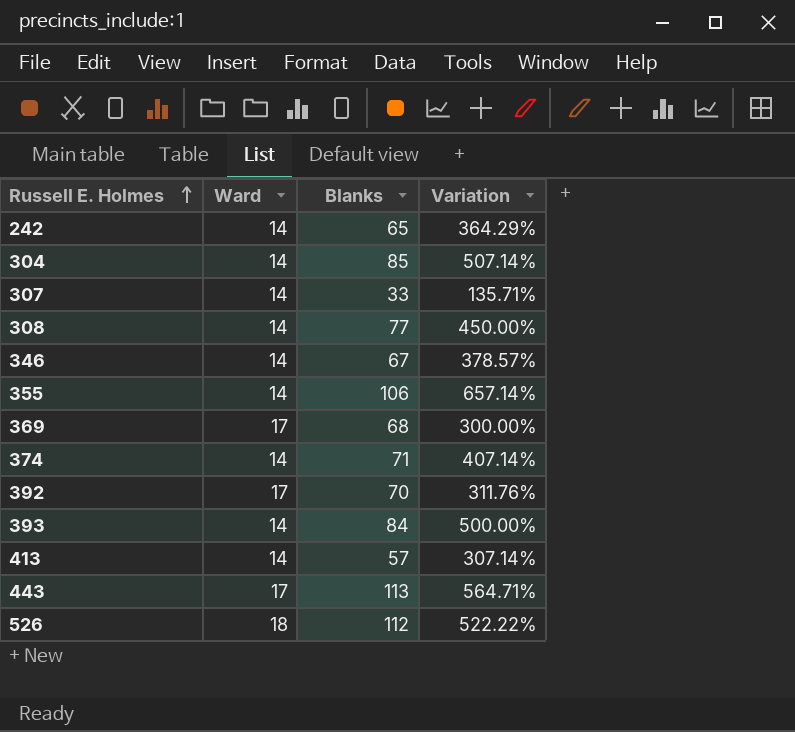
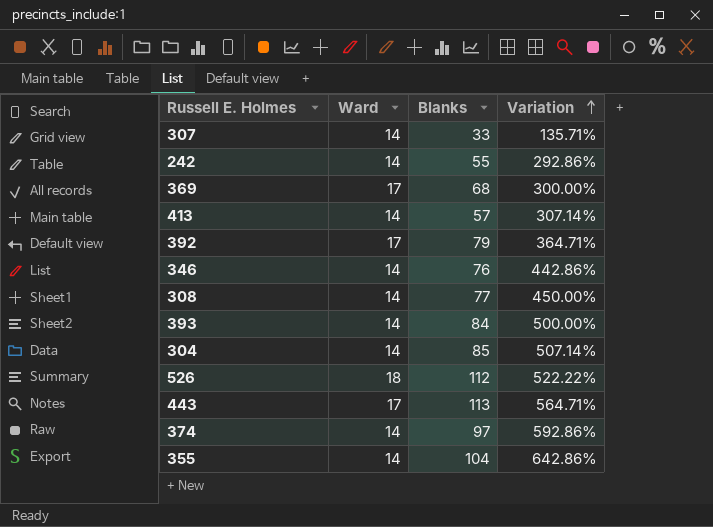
row order: Russell E. Holmes ascending -> Variation ascending
242 | Blanks: 65 -> 55
242 | Variation: 364.29% -> 292.86%
392 | Blanks: 70 -> 79
392 | Variation: 311.76% -> 364.71%
346 | Blanks: 67 -> 76
346 | Variation: 378.57% -> 442.86%
374 | Blanks: 71 -> 97
374 | Variation: 407.14% -> 592.86%
355 | Blanks: 106 -> 104
355 | Variation: 657.14% -> 642.86%

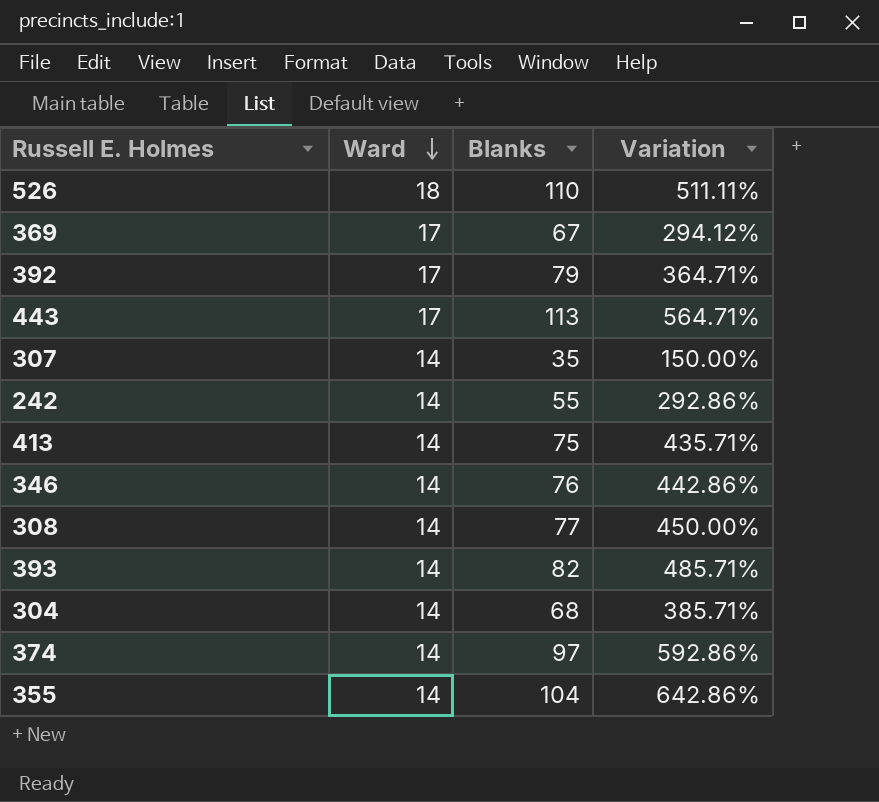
row order: Variation ascending -> Ward descending
526 | Blanks: 112 -> 110
526 | Variation: 522.22% -> 511.11%
369 | Blanks: 68 -> 67
369 | Variation: 300.00% -> 294.12%
307 | Blanks: 33 -> 35
307 | Variation: 135.71% -> 150.00%
413 | Blanks: 57 -> 75
413 | Variation: 307.14% -> 435.71%
393 | Blanks: 84 -> 82
393 | Variation: 500.00% -> 485.71%
304 | Blanks: 85 -> 68
304 | Variation: 507.14% -> 385.71%

